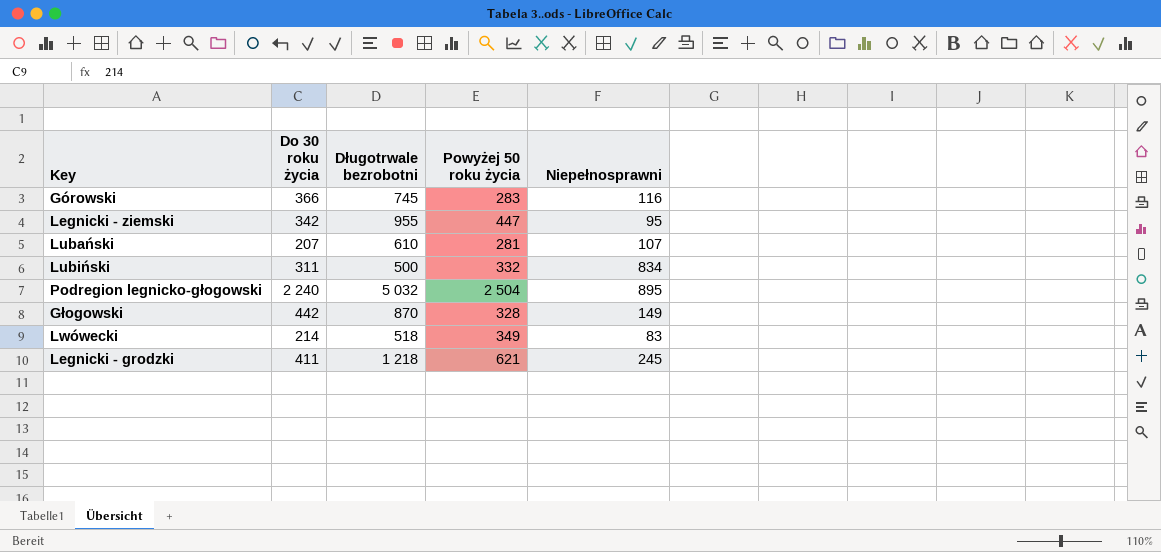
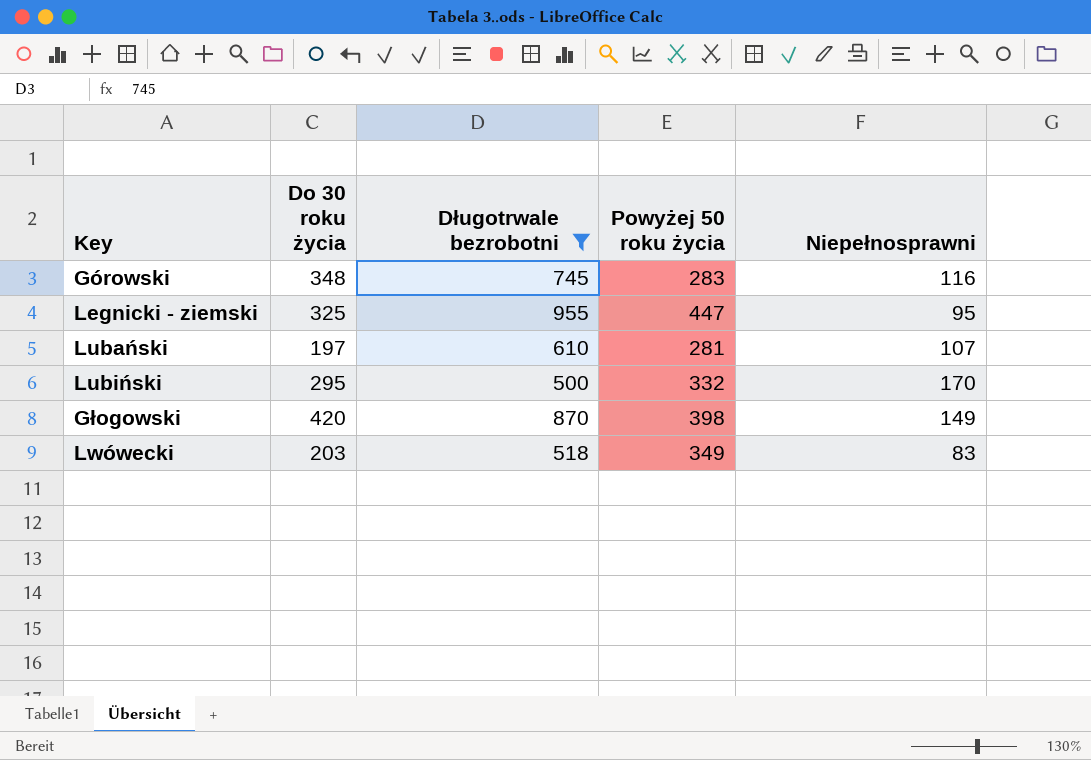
filter: none -> Długotrwale bezrobotni <= 955
Górowski | Do 30 roku życia: 366 -> 348
Legnicki - ziemski | Do 30 roku życia: 342 -> 325
Lubański | Do 30 roku życia: 207 -> 197
Lubiński | Do 30 roku życia: 311 -> 295
Lubiński | Niepełnosprawni: 834 -> 170
Głogowski | Do 30 roku życia: 442 -> 420
Głogowski | Powyżej 50 roku życia: 328 -> 398
Lwówecki | Do 30 roku życia: 214 -> 203

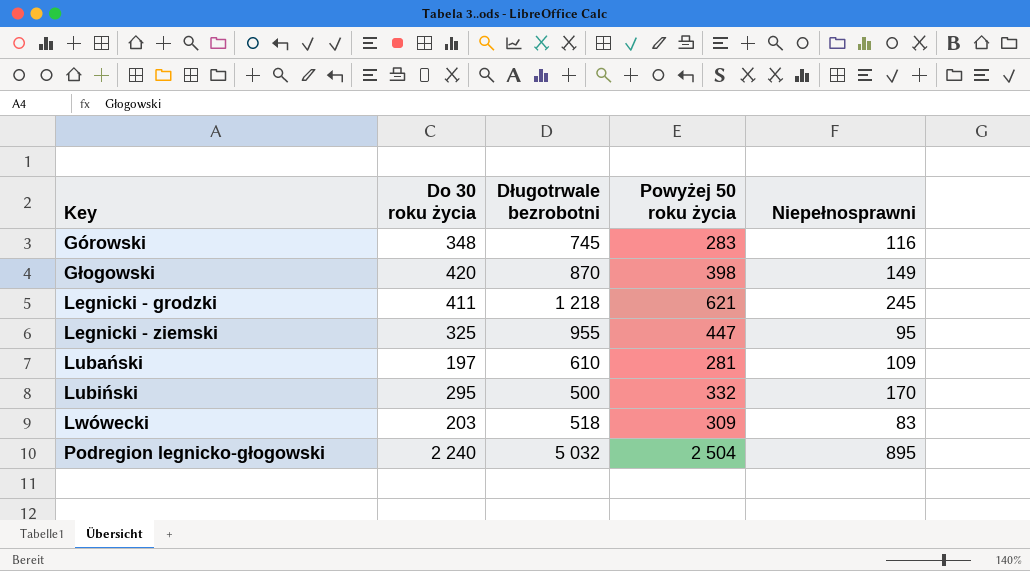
filter: Długotrwale bezrobotni <= 955 -> none
row order: none -> Key ascending
Lubański | Niepełnosprawni: 107 -> 109
Lwówecki | Powyżej 50 roku życia: 349 -> 309

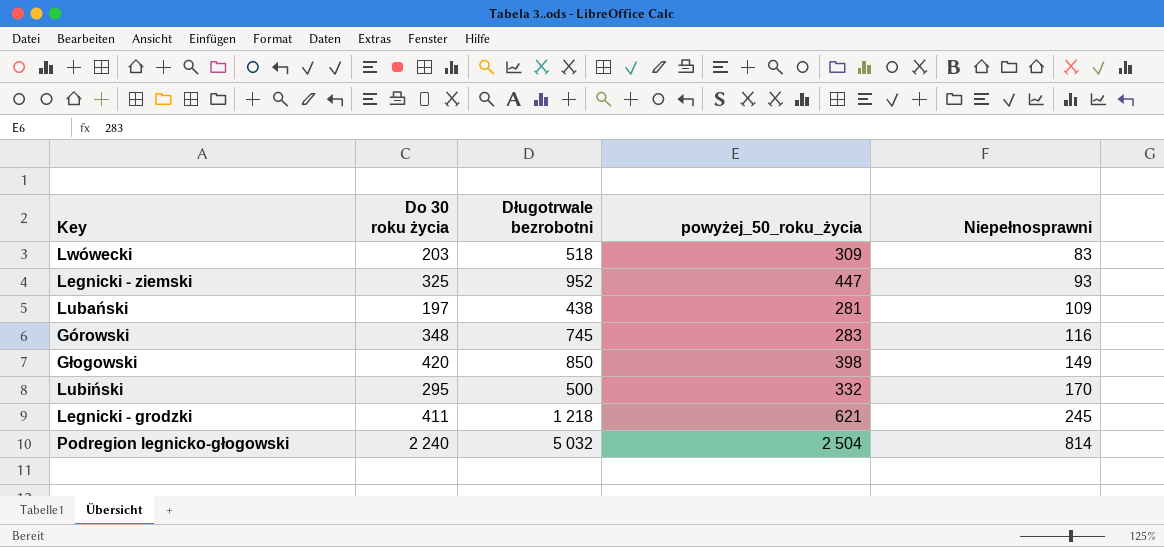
row order: Key ascending -> Niepełnosprawni ascending
column name: Powyżej 50 roku życia -> powyżej_50_roku_życia
Legnicki - ziemski | Długotrwale bezrobotni: 955 -> 952
Legnicki - ziemski | Niepełnosprawni: 95 -> 93
Lubański | Długotrwale bezrobotni: 610 -> 438
Głogowski | Długotrwale bezrobotni: 870 -> 850
Podregion legnicko-głogowski | Niepełnosprawni: 895 -> 814

